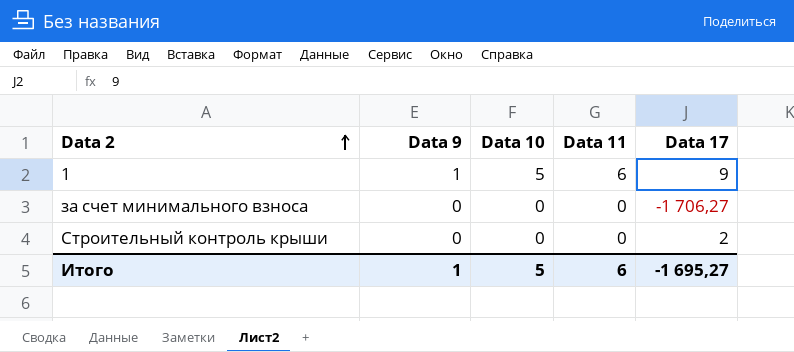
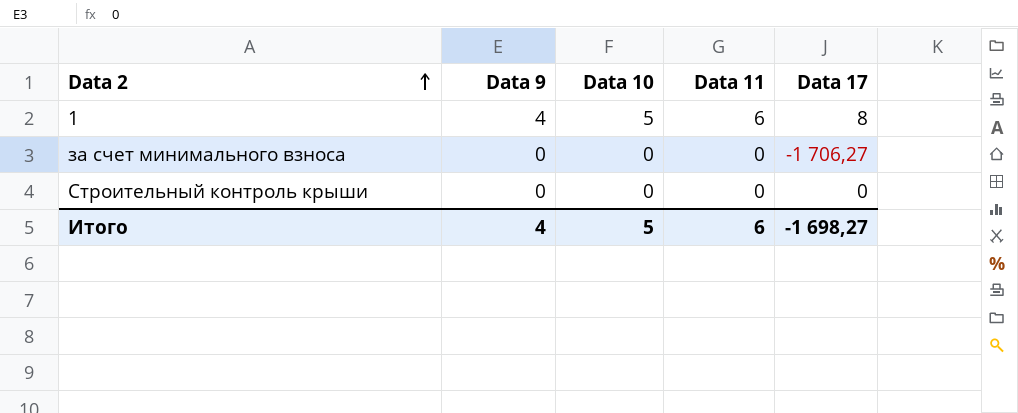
1 | Data 9: 1 -> 4
1 | Data 17: 9 -> 8
Строительный контроль крыши | Data 17: 2 -> 0
Итого | Data 9: 1 -> 4
Итого | Data 17: -1 695,27 -> -1 698,27

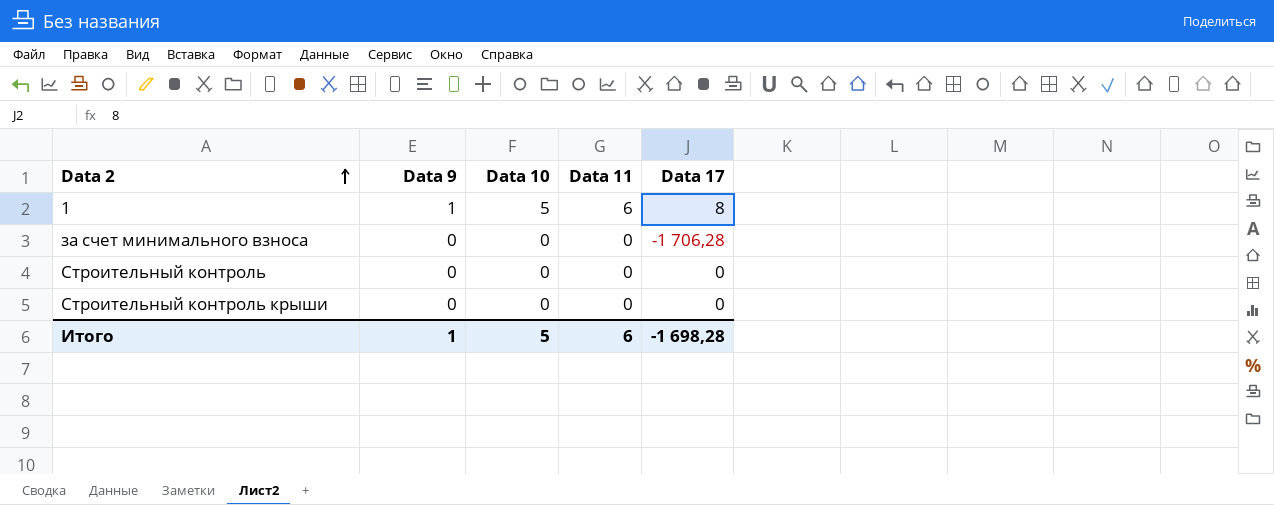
1 | Data 9: 4 -> 1
за счет минимального взноса | Data 17: -1 706,27 -> -1 706,28
row Строительный контроль: none -> 0 | 0 | 0 | 0
Итого | Data 9: 4 -> 1
Итого | Data 17: -1 698,27 -> -1 698,28

